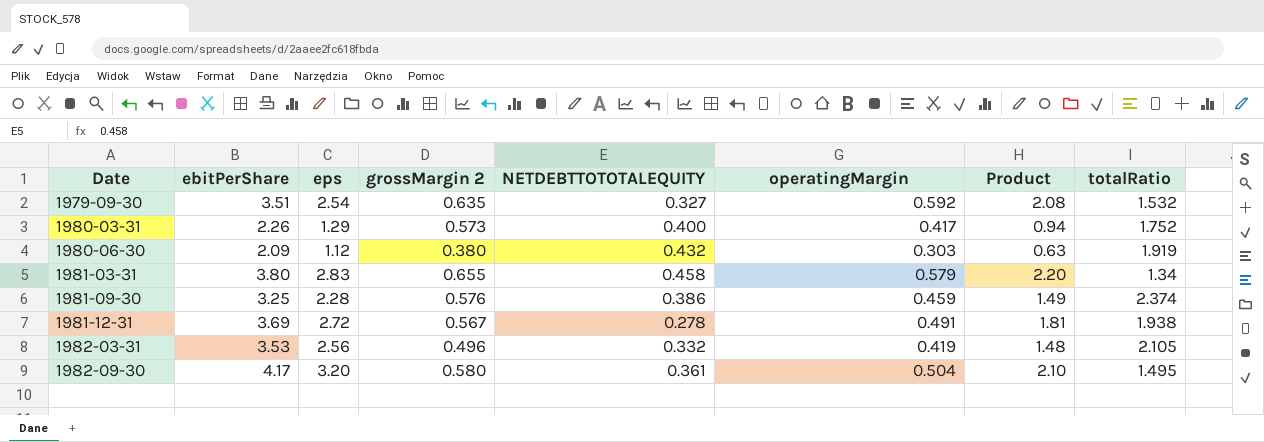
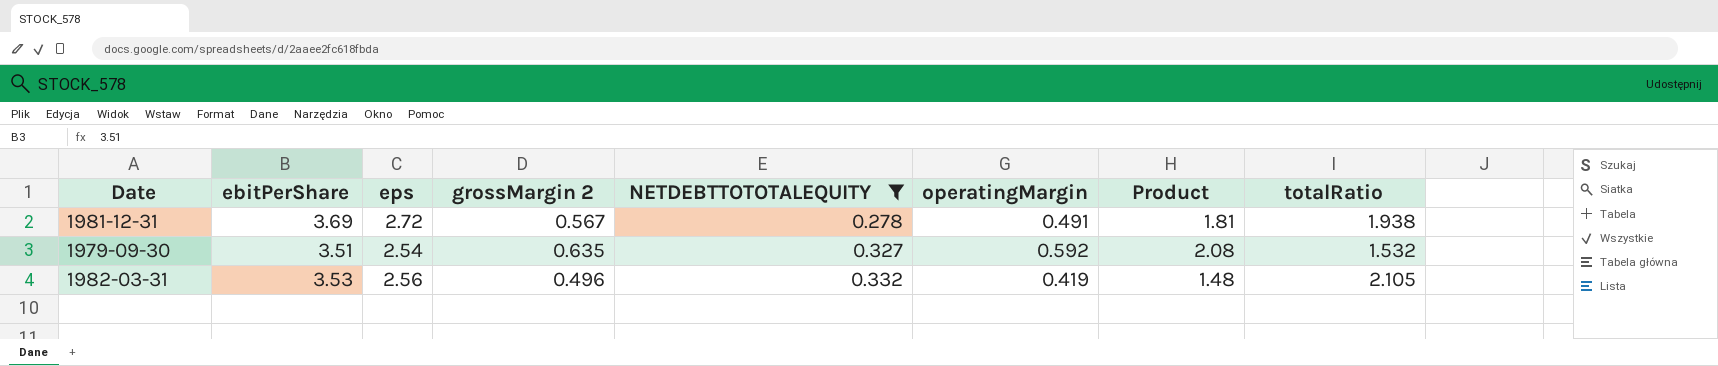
filter: none -> NETDEBTTOTOTALEQUITY <= 0.332
row order: Date ascending -> NETDEBTTOTOTALEQUITY ascending

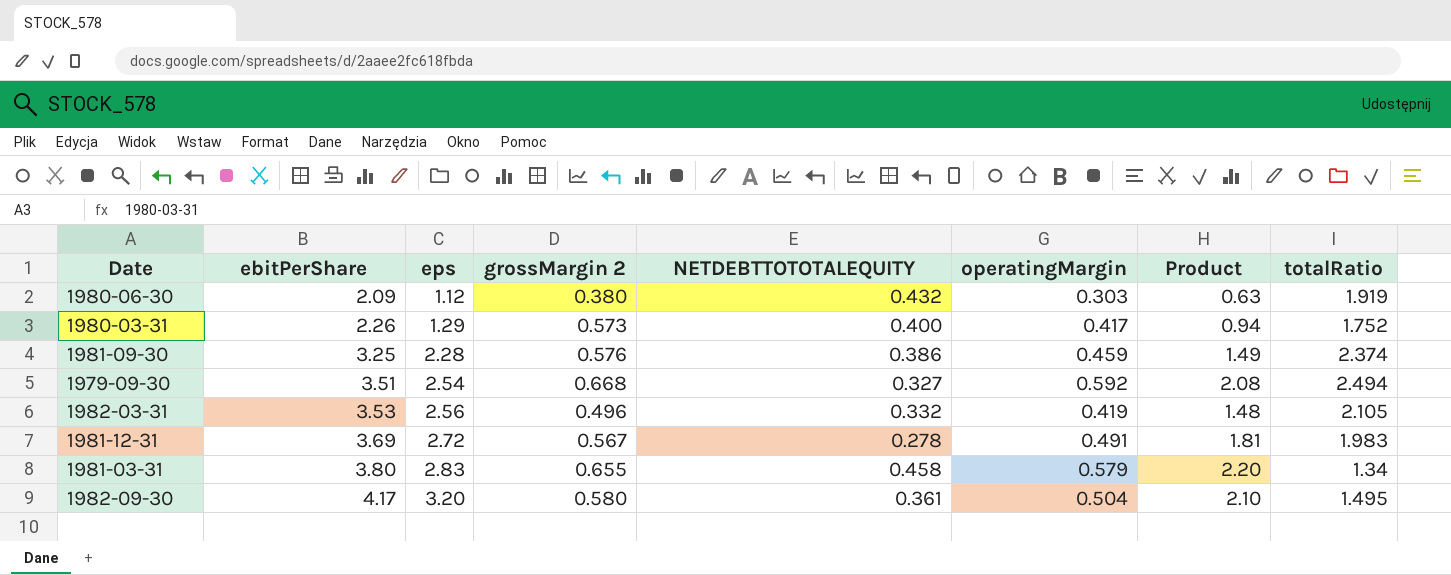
filter: NETDEBTTOTOTALEQUITY <= 0.332 -> none
row order: NETDEBTTOTOTALEQUITY ascending -> ebitPerShare ascending
1979-09-30 | grossMargin 2: 0.635 -> 0.668
1979-09-30 | totalRatio: 1.532 -> 2.494
1981-12-31 | totalRatio: 1.938 -> 1.983

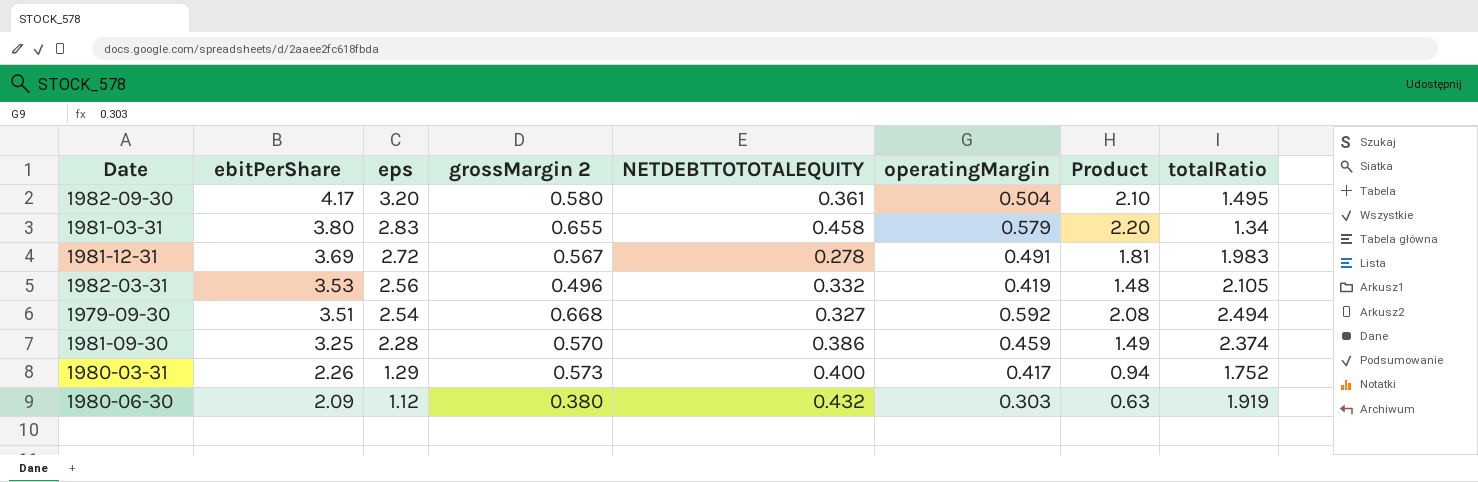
row order: ebitPerShare ascending -> ebitPerShare descending
1981-09-30 | grossMargin 2: 0.576 -> 0.570

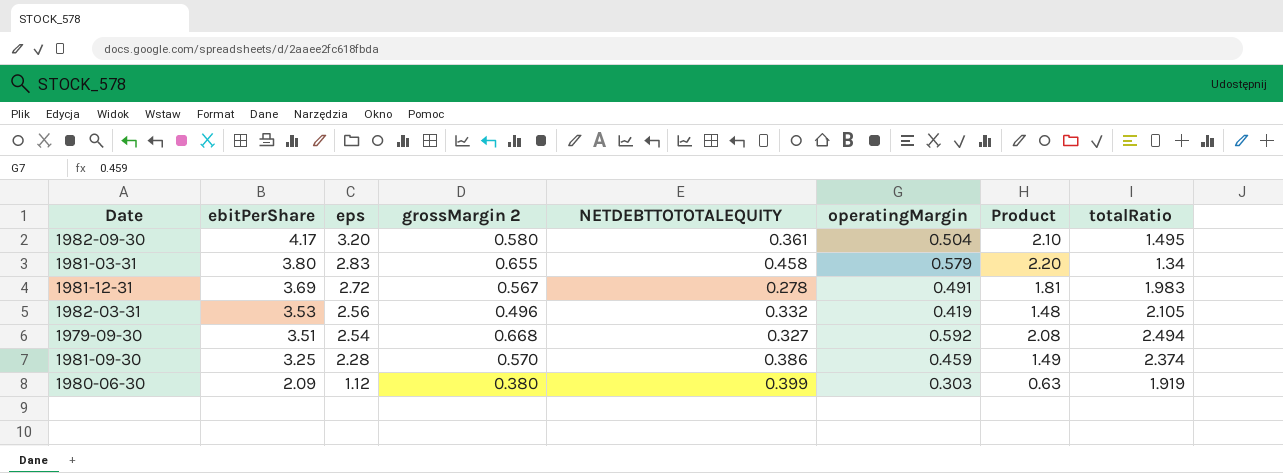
row 1980-03-31: 2.26 | 1.29 | 0.573 | 0.400 | 0.417 | 0.94 | 1.752 -> none
1980-06-30 | NETDEBTTOTOTALEQUITY: 0.432 -> 0.399

